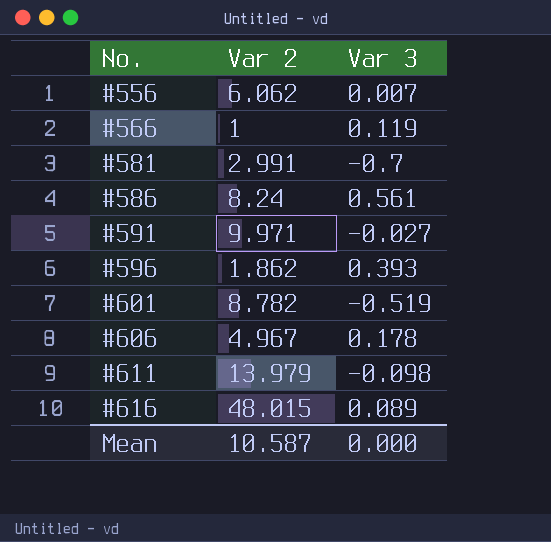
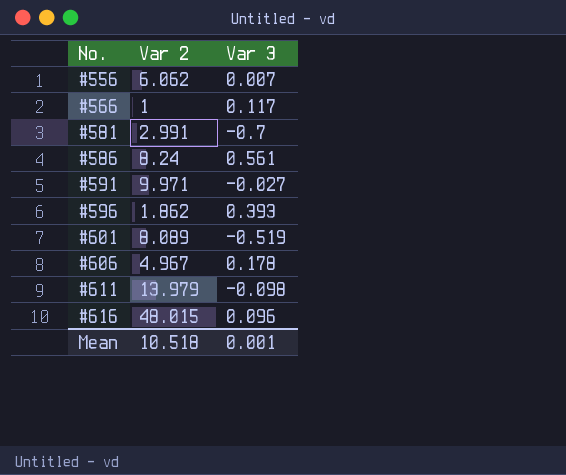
#566 | Var 3: 0.119 -> 0.117
#601 | Var 2: 8.782 -> 8.089
#616 | Var 3: 0.089 -> 0.096
Mean | Var 2: 10.587 -> 10.518
Mean | Var 3: 0.000 -> 0.001

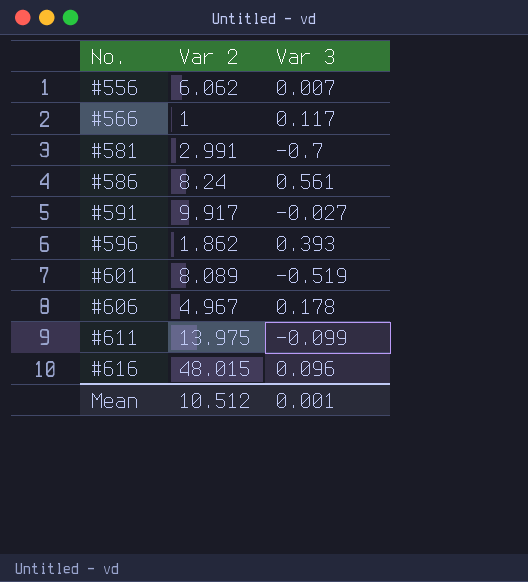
#591 | Var 2: 9.971 -> 9.917
#611 | Var 2: 13.979 -> 13.975
#611 | Var 3: -0.098 -> -0.099
Mean | Var 2: 10.518 -> 10.512

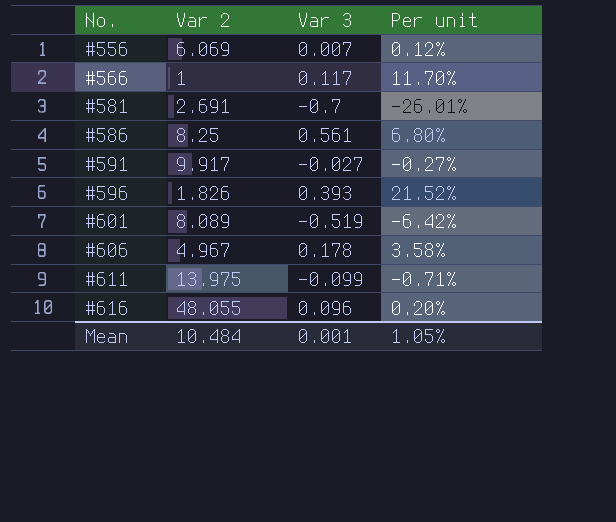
column Per unit | formula: none -> [Var 3] / [Var 2]
#556 | Var 2: 6.062 -> 6.069
#581 | Var 2: 2.991 -> 2.691
#586 | Var 2: 8.24 -> 8.25
#596 | Var 2: 1.862 -> 1.826
#616 | Var 2: 48.015 -> 48.055
Mean | Var 2: 10.512 -> 10.484

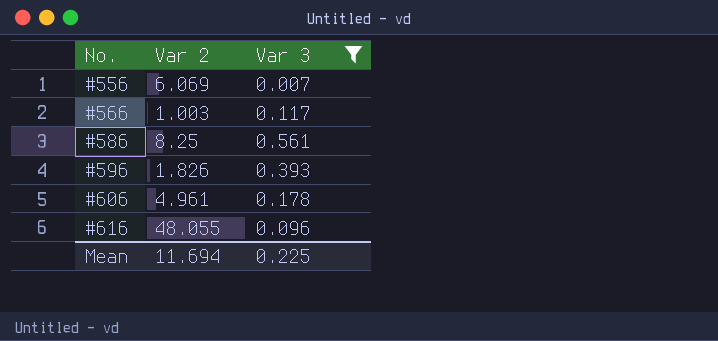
filter: none -> Var 3 >= 0.007
column Per unit | formula: [Var 3] / [Var 2] -> none
#566 | Var 2: 1 -> 1.003
#606 | Var 2: 4.967 -> 4.961
Mean | Var 2: 10.484 -> 11.694
Mean | Var 3: 0.001 -> 0.225

